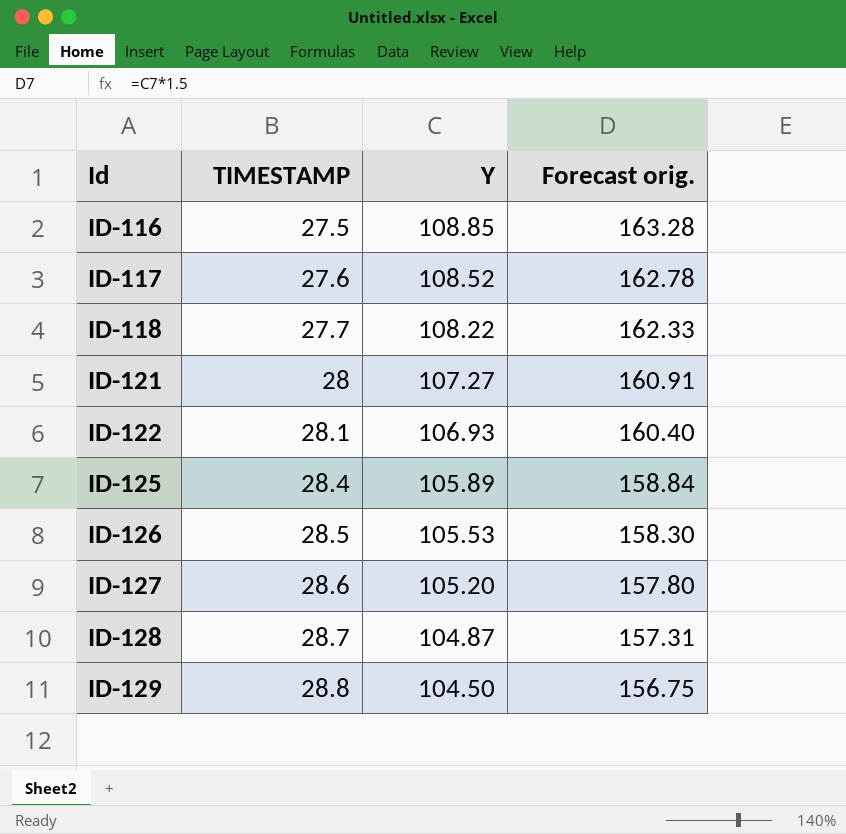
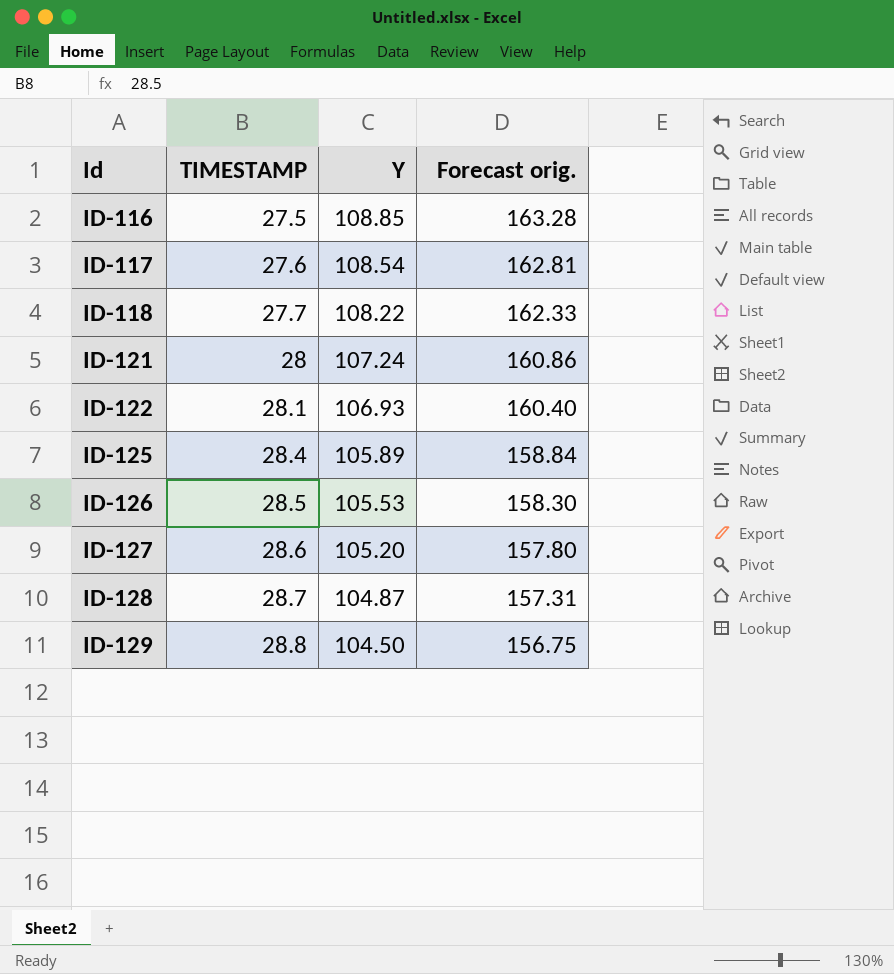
ID-117 | Y: 108.52 -> 108.54
ID-117 | Forecast orig.: 162.78 -> 162.81
ID-121 | Y: 107.27 -> 107.24
ID-121 | Forecast orig.: 160.91 -> 160.86

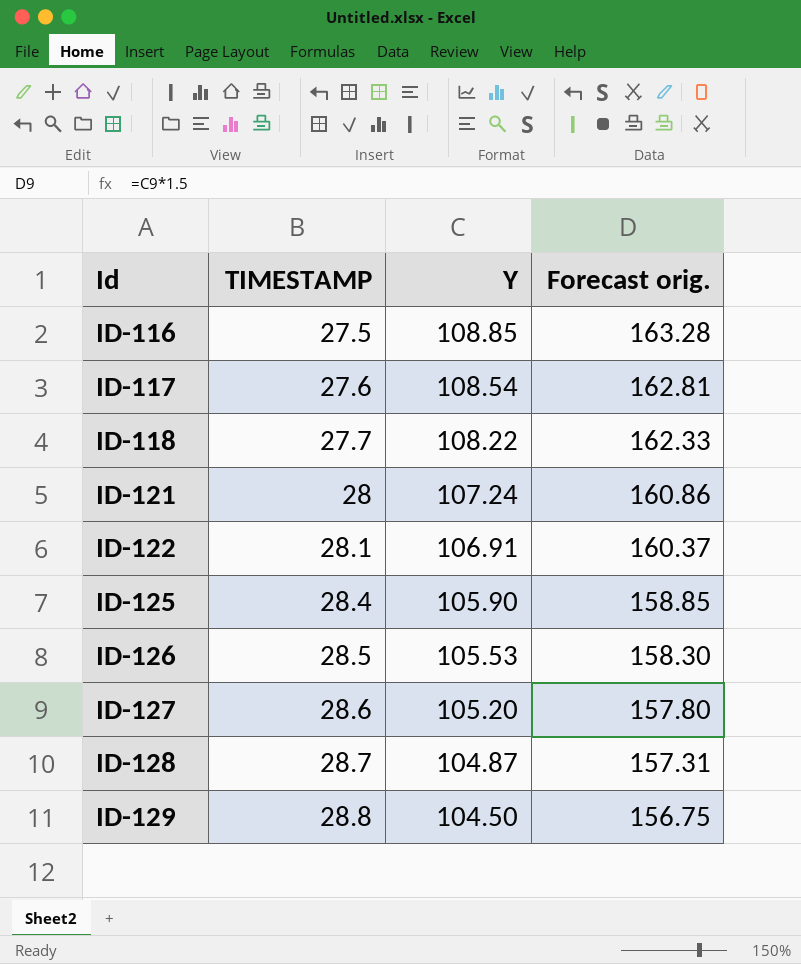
ID-122 | Y: 106.93 -> 106.91
ID-122 | Forecast orig.: 160.40 -> 160.37
ID-125 | Y: 105.89 -> 105.90
ID-125 | Forecast orig.: 158.84 -> 158.85

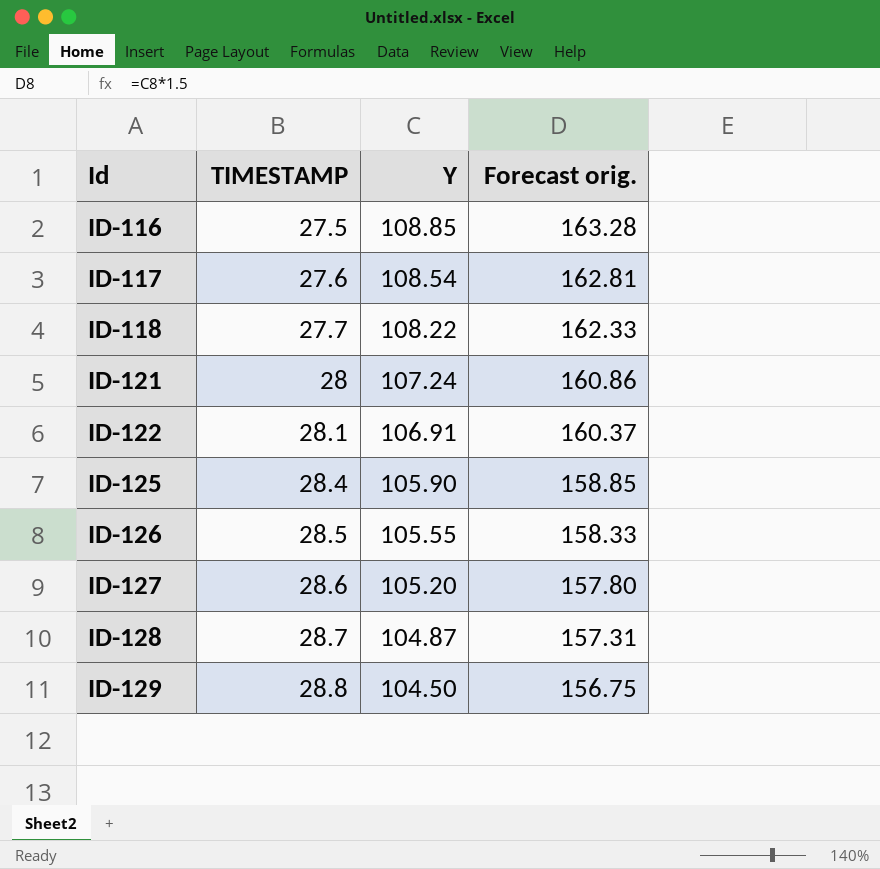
ID-126 | Y: 105.53 -> 105.55
ID-126 | Forecast orig.: 158.30 -> 158.33

